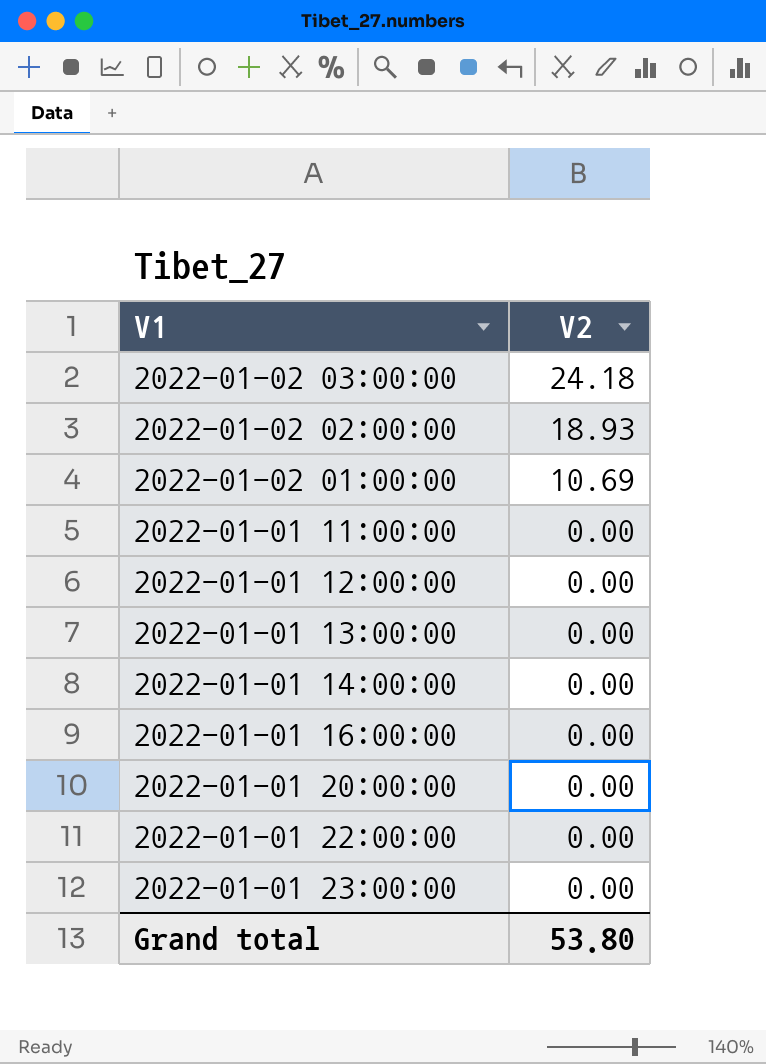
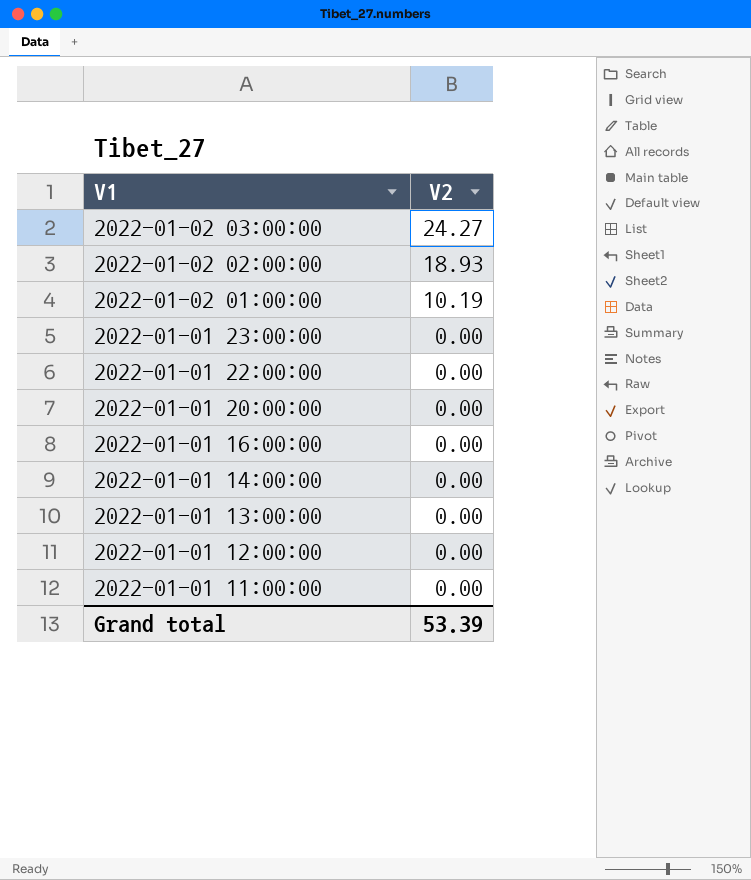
row order: V2 descending -> V1 descending
2022-01-02 03:00:00 | V2: 24.18 -> 24.27
2022-01-02 01:00:00 | V2: 10.69 -> 10.19
Grand total | V2: 53.80 -> 53.39

